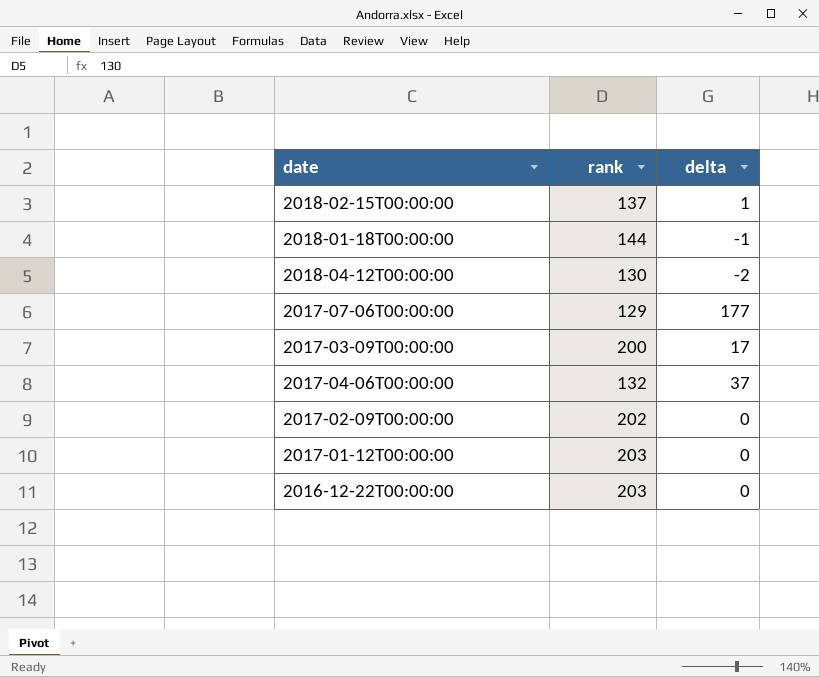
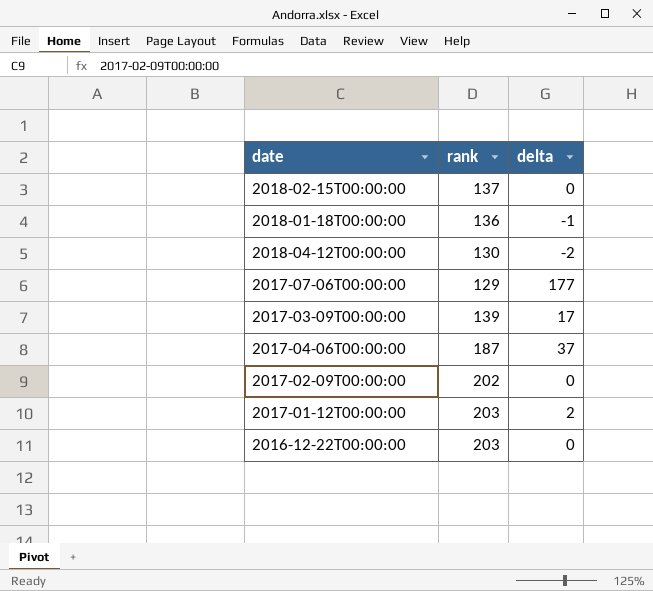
2018-02-15T00:00:00 | delta: 1 -> 0
2018-01-18T00:00:00 | rank: 144 -> 136
2017-03-09T00:00:00 | rank: 200 -> 139
2017-04-06T00:00:00 | rank: 132 -> 187
2017-01-12T00:00:00 | delta: 0 -> 2

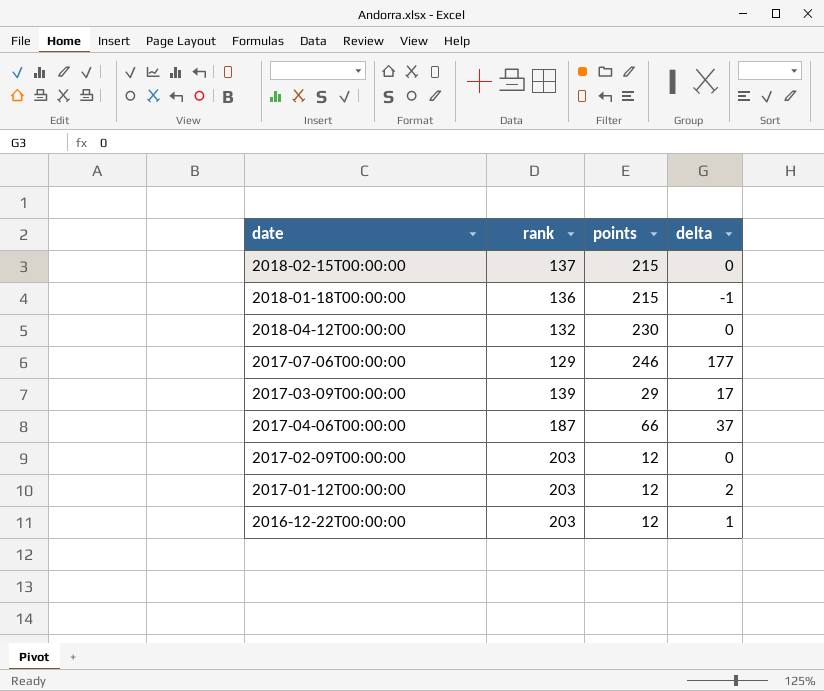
column points | position: none -> 3
2018-04-12T00:00:00 | rank: 130 -> 132
2018-04-12T00:00:00 | delta: -2 -> 0
2017-02-09T00:00:00 | rank: 202 -> 203
2016-12-22T00:00:00 | delta: 0 -> 1

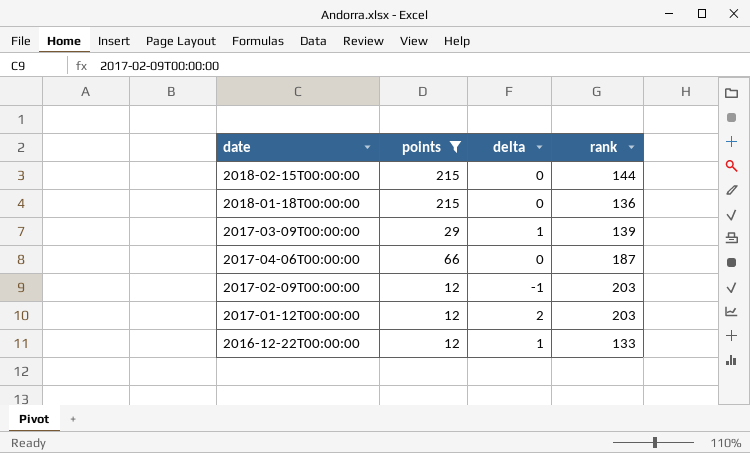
filter: none -> points <= 215
column rank | position: 2 -> 4
2018-02-15T00:00:00 | rank: 137 -> 144
2018-01-18T00:00:00 | delta: -1 -> 0
2017-03-09T00:00:00 | delta: 17 -> 1
2017-04-06T00:00:00 | delta: 37 -> 0
2017-02-09T00:00:00 | delta: 0 -> -1
2016-12-22T00:00:00 | rank: 203 -> 133

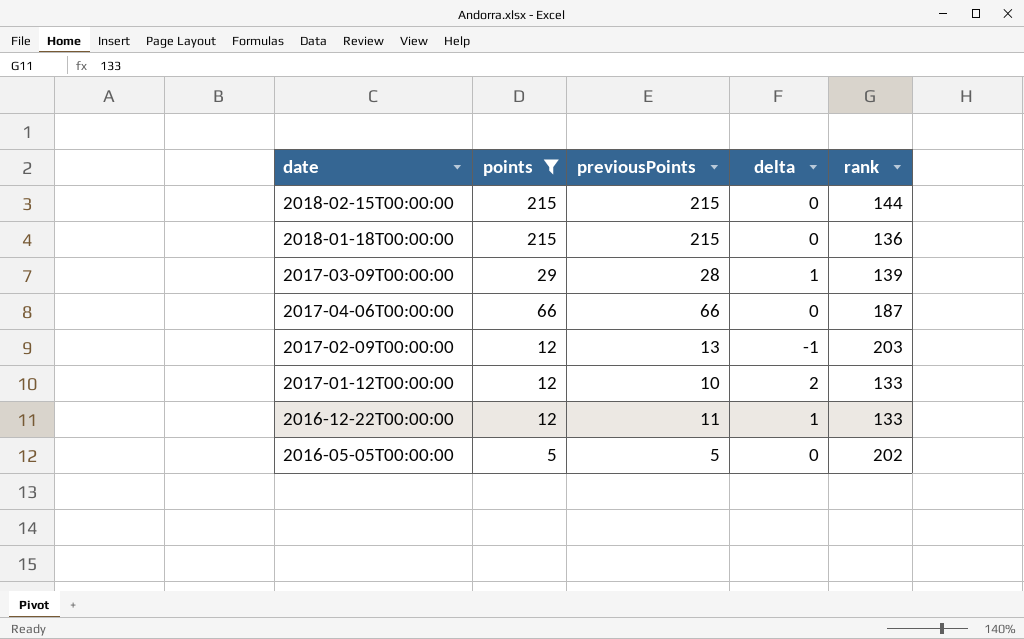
column previousPoints | formula: none -> [points] - [delta]
2017-01-12T00:00:00 | rank: 203 -> 133
row 2016-05-05T00:00:00: none -> 5 | 5 | 0 | 202

